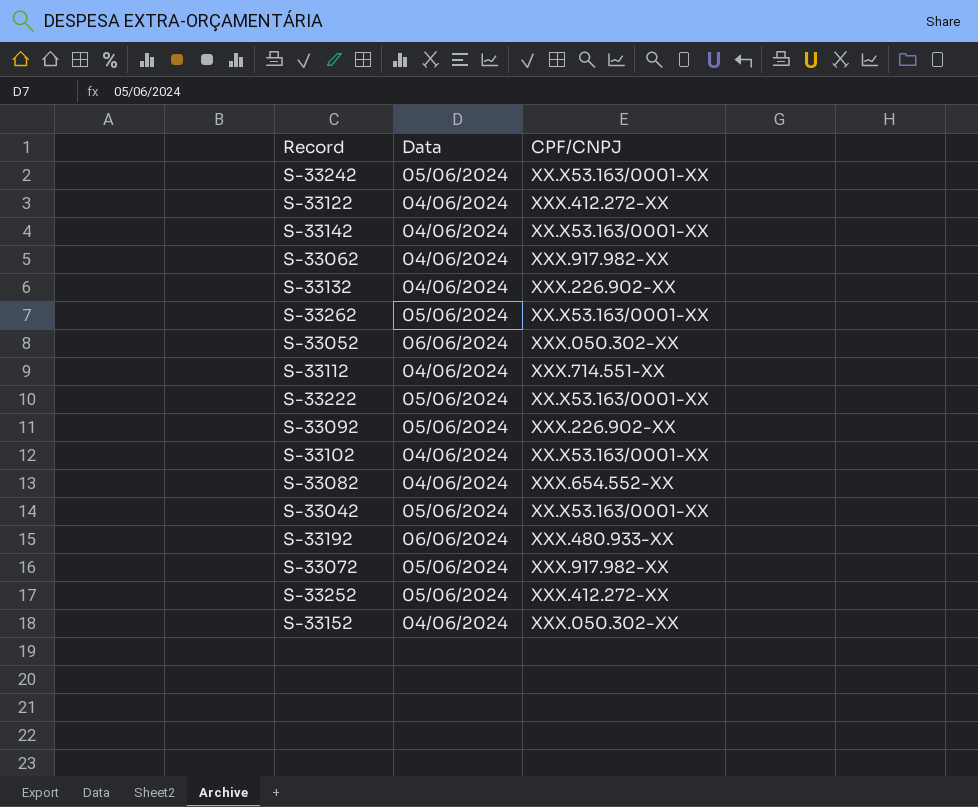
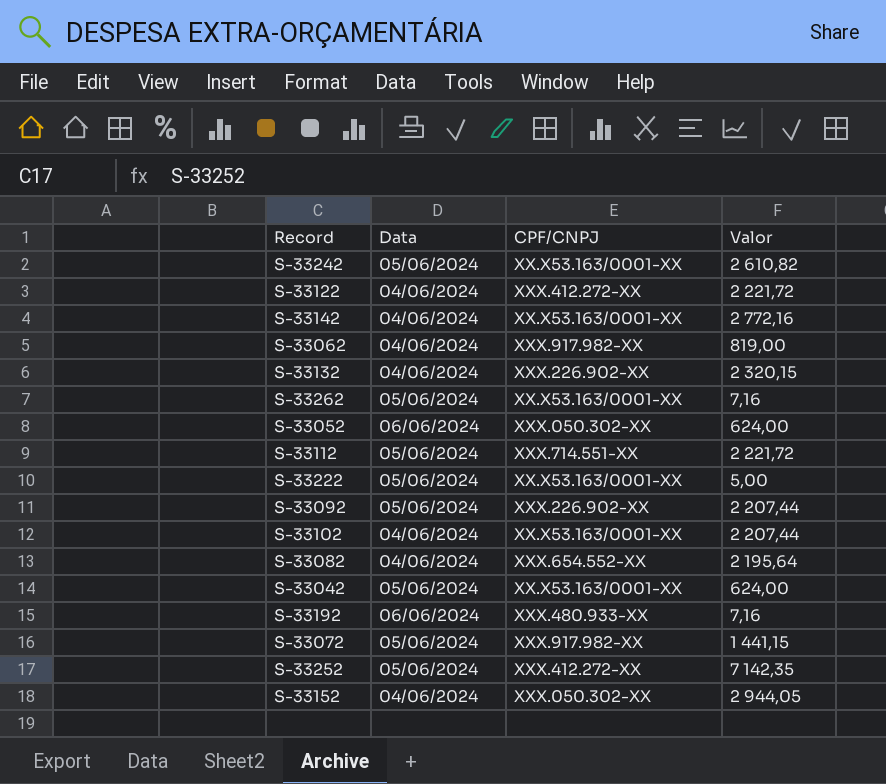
column Valor | position: none -> 4
S-33112 | Data: 04/06/2024 -> 05/06/2024

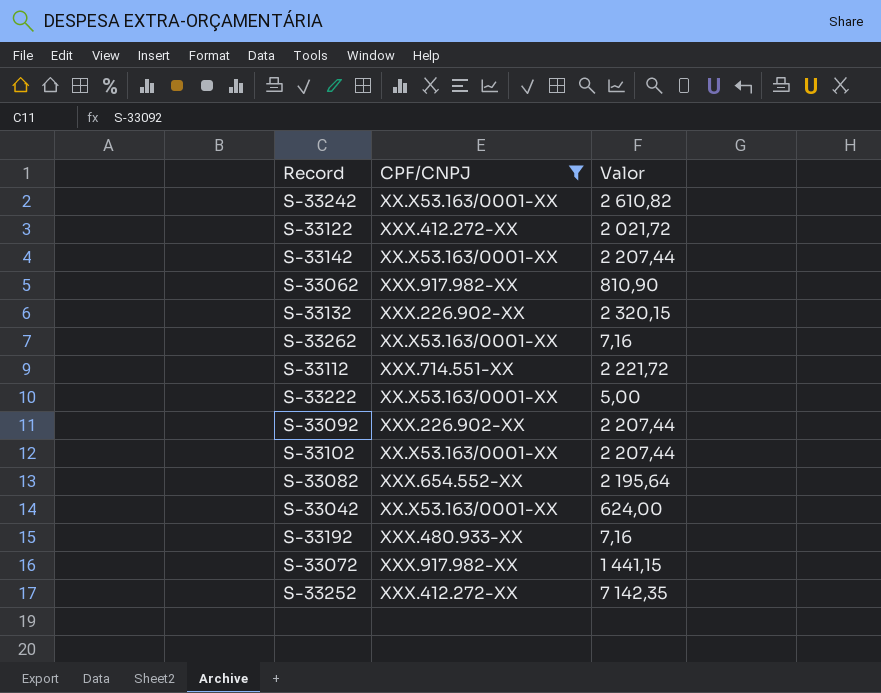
filter: none -> CPF/CNPJ != XXX.050.302-XX
column Data | position: 2 -> none
S-33122 | Valor: 2 221,72 -> 2 021,72
S-33142 | Valor: 2 772,16 -> 2 207,44
S-33062 | Valor: 819,00 -> 810,90

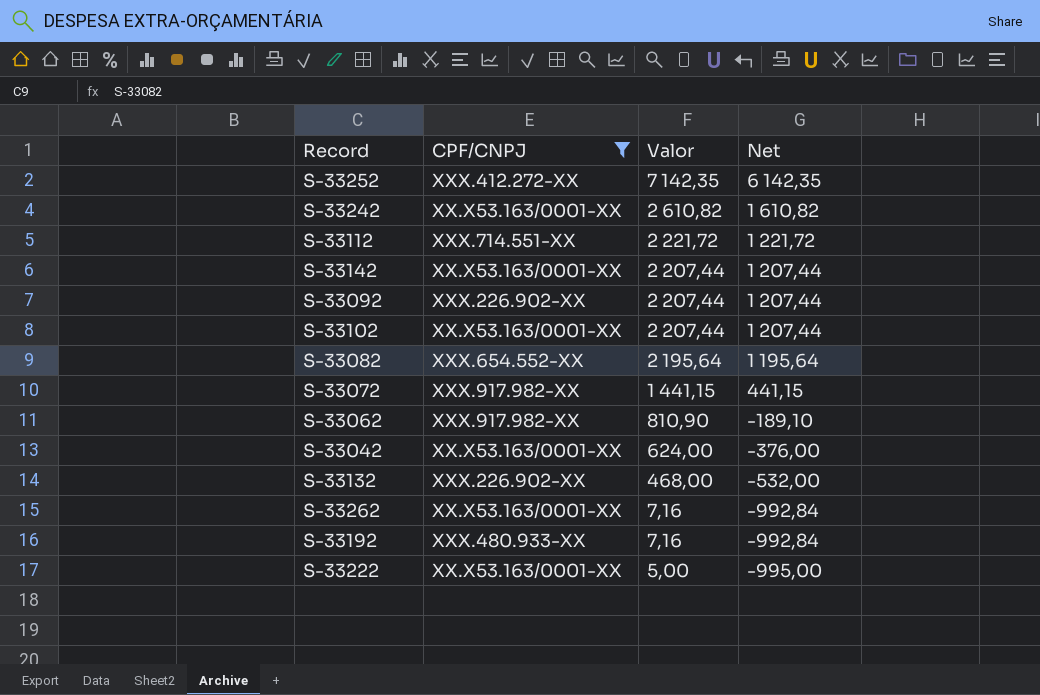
row order: none -> Valor descending
column Net | formula: none -> [Valor] - 1000
row S-33122: XXX.412.272-XX | 2 021,72 -> none
S-33132 | Valor: 2 320,15 -> 468,00

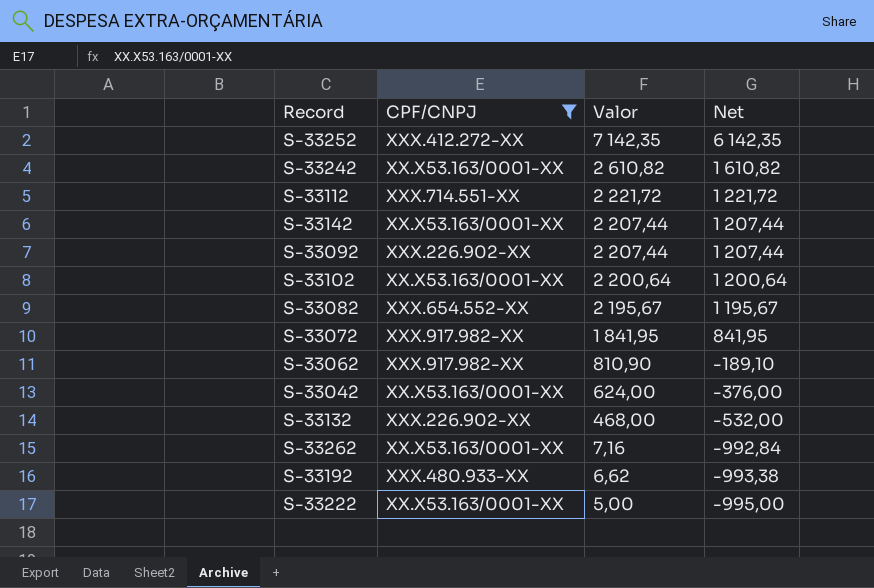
S-33102 | Valor: 2 207,44 -> 2 200,64
S-33102 | Net: 1 207,44 -> 1 200,64
S-33082 | Valor: 2 195,64 -> 2 195,67
S-33082 | Net: 1 195,64 -> 1 195,67
S-33072 | Valor: 1 441,15 -> 1 841,95
S-33072 | Net: 441,15 -> 841,95
S-33192 | Valor: 7,16 -> 6,62
S-33192 | Net: -992,84 -> -993,38

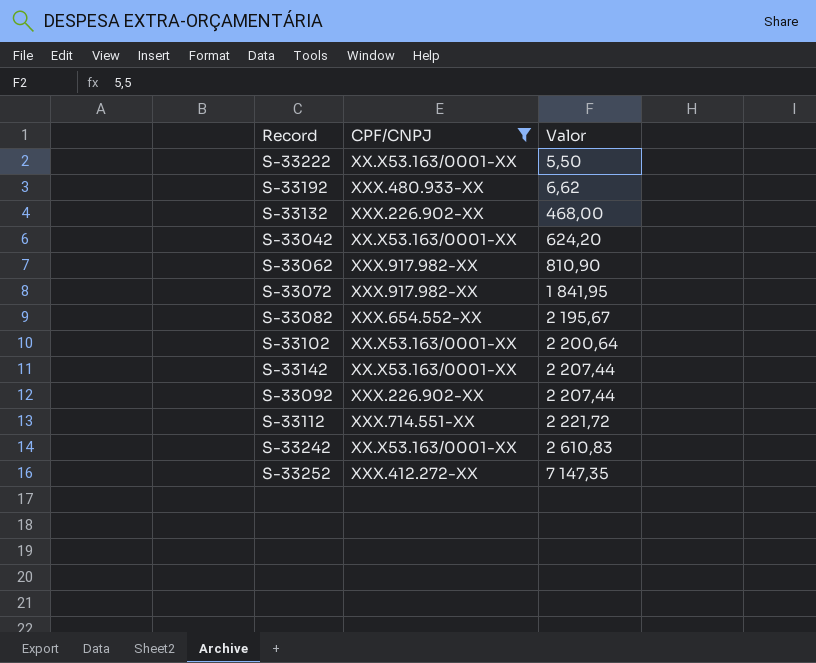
row order: Valor descending -> Valor ascending
column Net | formula: [Valor] - 1000 -> none
row S-33262: XX.X53.163/0001-XX | 7,16 | -992,84 -> none
S-33222 | Valor: 5,00 -> 5,50
S-33042 | Valor: 624,00 -> 624,20
S-33242 | Valor: 2 610,82 -> 2 610,83
S-33252 | Valor: 7 142,35 -> 7 147,35

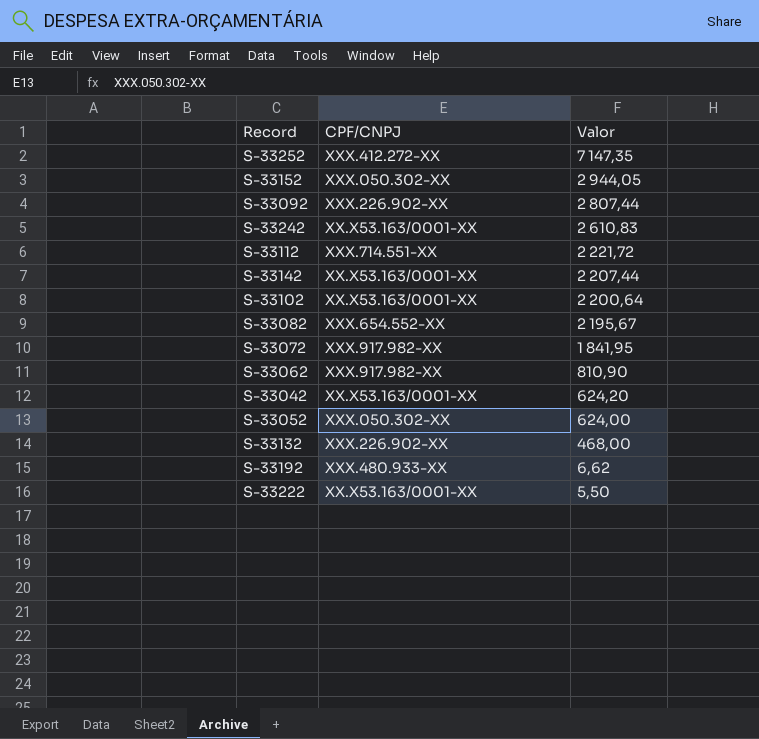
filter: CPF/CNPJ != XXX.050.302-XX -> none
row order: Valor ascending -> Valor descending
S-33092 | Valor: 2 207,44 -> 2 807,44

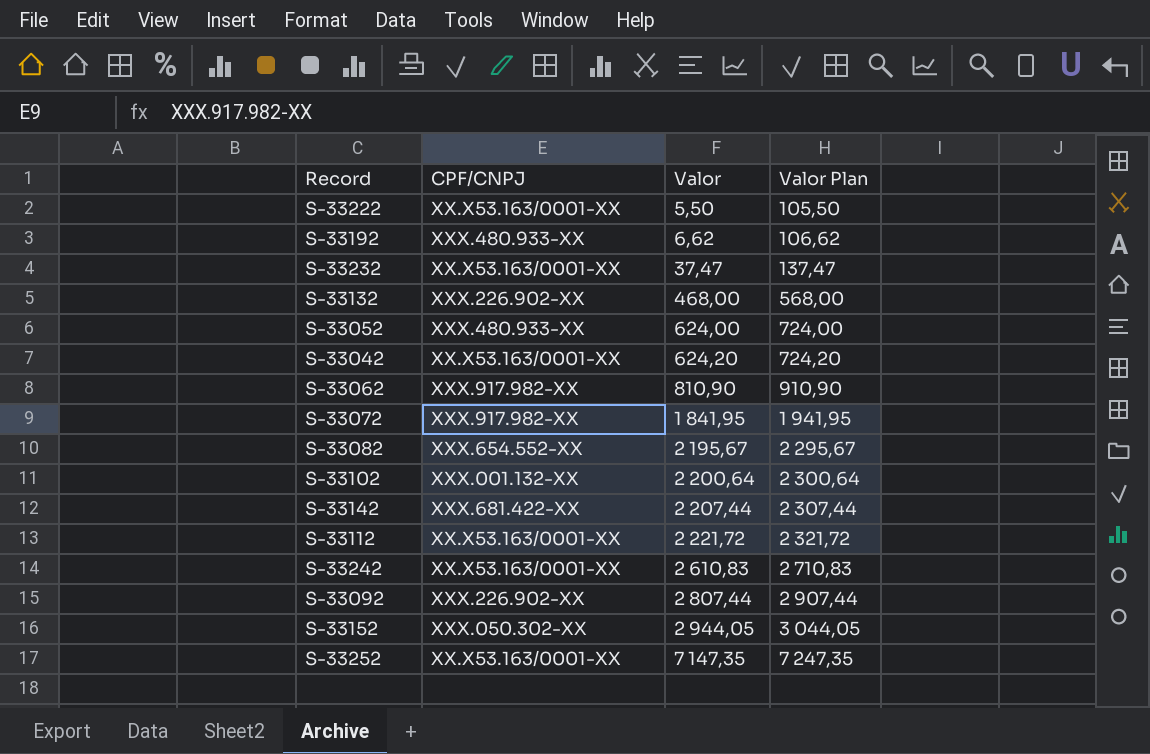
row order: Valor descending -> Valor ascending
column Valor Plan | formula: none -> [Valor] + 100
row S-33232: none -> XX.X53.163/0001-XX | 37,47 | 137,47
S-33052 | CPF/CNPJ: XXX.050.302-XX -> XXX.480.933-XX
S-33102 | CPF/CNPJ: XX.X53.163/0001-XX -> XXX.001.132-XX
S-33142 | CPF/CNPJ: XX.X53.163/0001-XX -> XXX.681.422-XX
S-33112 | CPF/CNPJ: XXX.714.551-XX -> XX.X53.163/0001-XX
S-33252 | CPF/CNPJ: XXX.412.272-XX -> XX.X53.163/0001-XX

